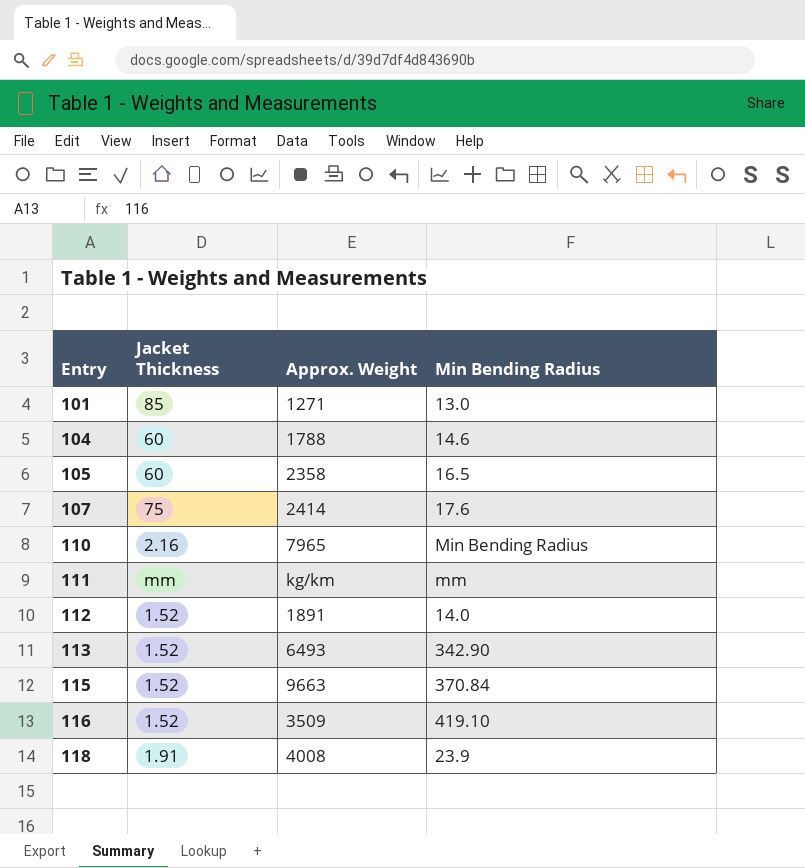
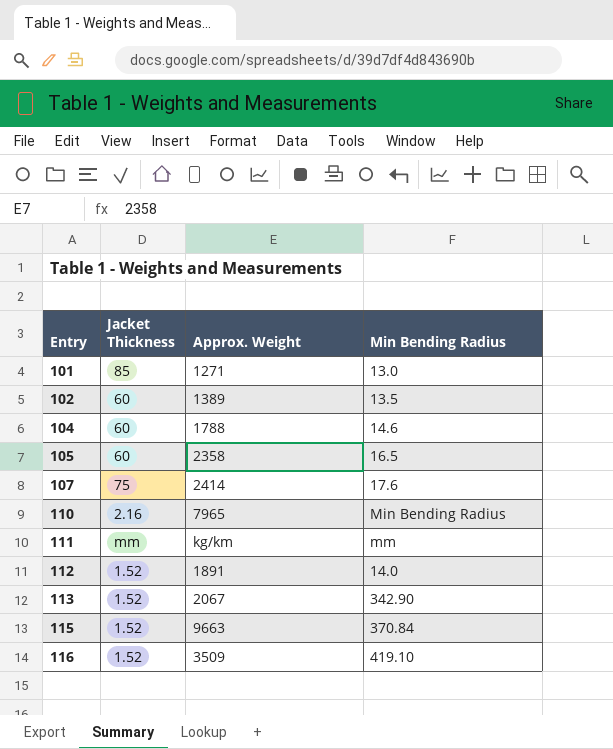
row 118: 1.91 | 4008 | 23.9 -> none
row 102: none -> 60 | 1389 | 13.5
113 | Approx. Weight: 6493 -> 2067

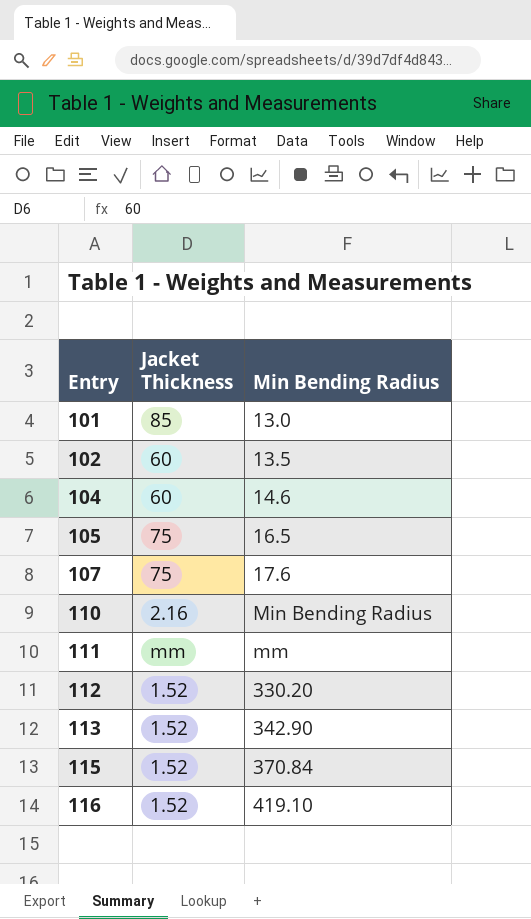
column Approx. Weight | position: 3 -> none
105 | Jacket Thickness: 60 -> 75
112 | Min Bending Radius: 14.0 -> 330.20

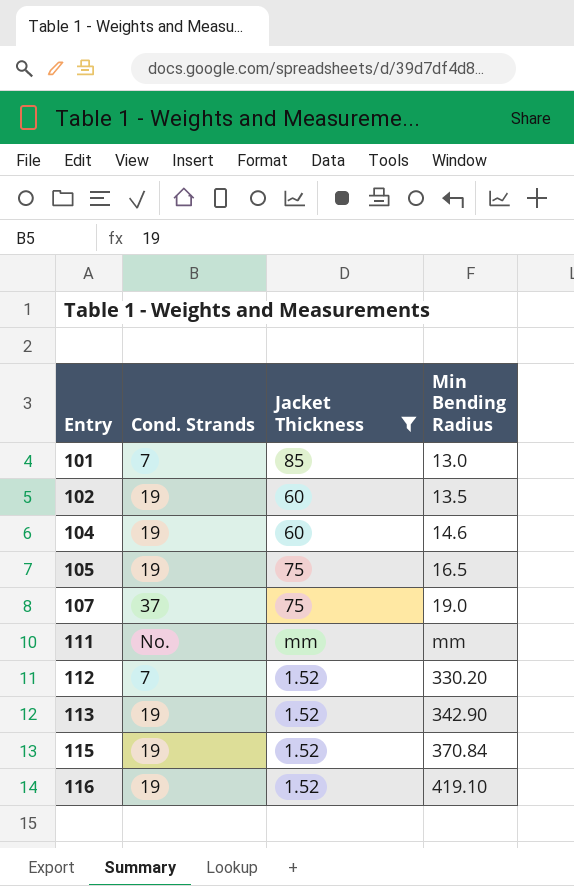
filter: none -> Jacket Thickness != 2.16
column Cond. Strands | position: none -> 2
107 | Min Bending Radius: 17.6 -> 19.0

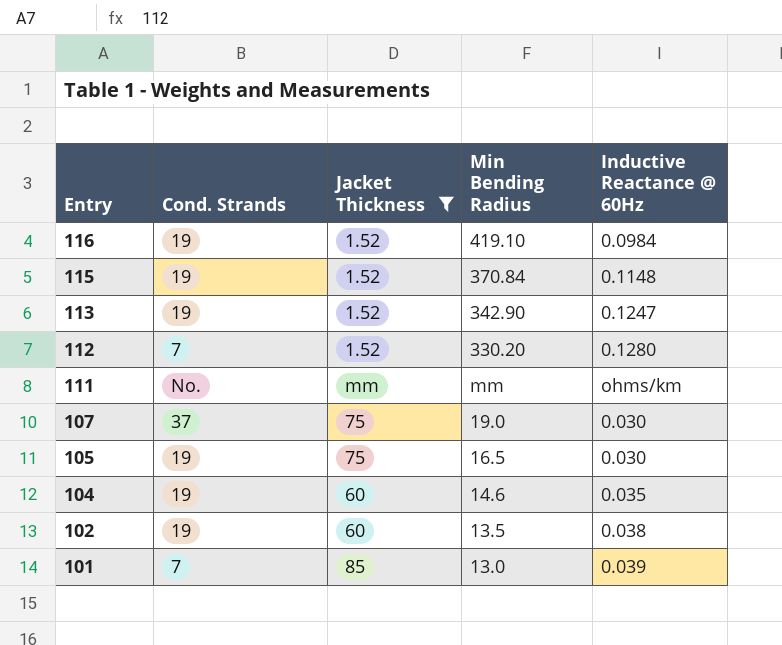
row order: Entry ascending -> Entry descending
column Inductive Reactance @ 60Hz | position: none -> 5

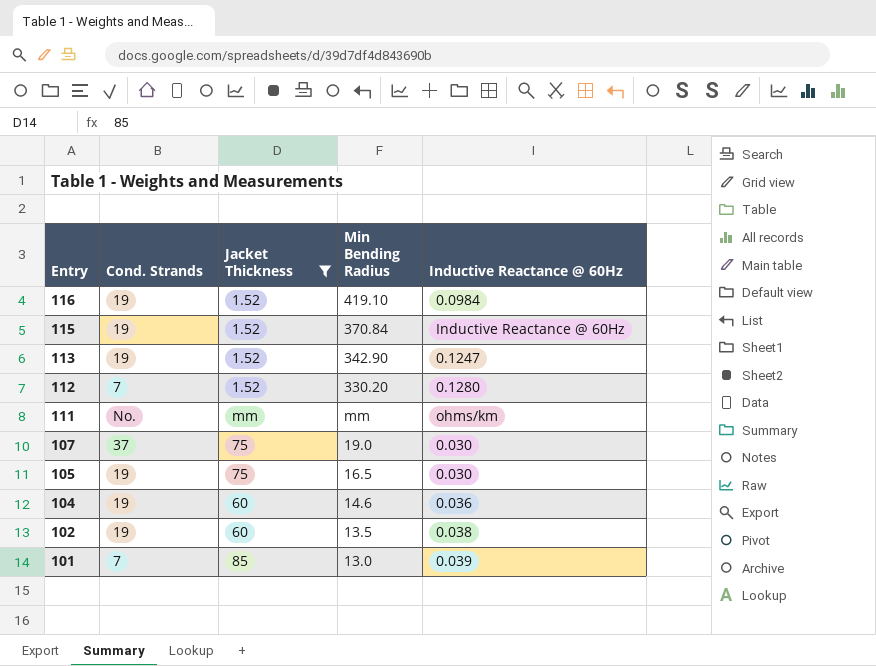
115 | Inductive Reactance @ 60Hz: 0.1148 -> Inductive Reactance @ 60Hz
104 | Inductive Reactance @ 60Hz: 0.035 -> 0.036

